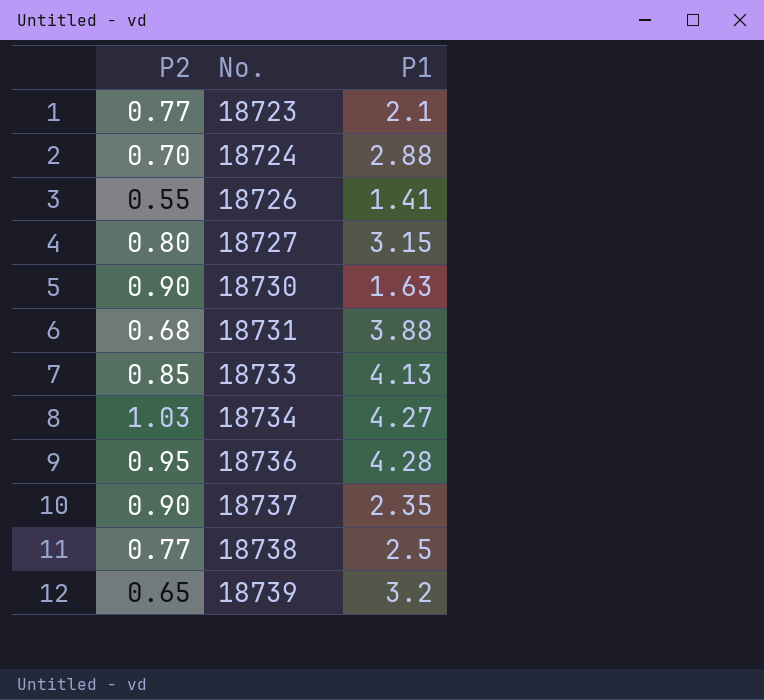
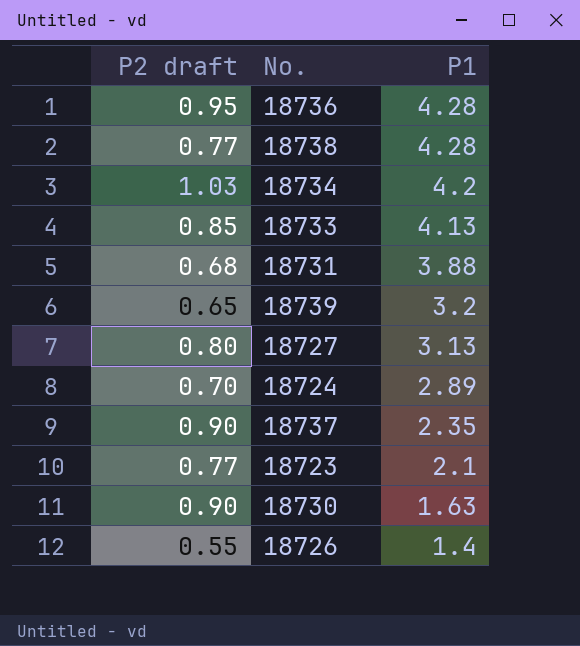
row order: No. ascending -> P1 descending
column name: P2 -> P2 draft
18738 | P1: 2.5 -> 4.28
18734 | P1: 4.27 -> 4.2
18727 | P1: 3.15 -> 3.13
18724 | P1: 2.88 -> 2.89
18726 | P1: 1.41 -> 1.4

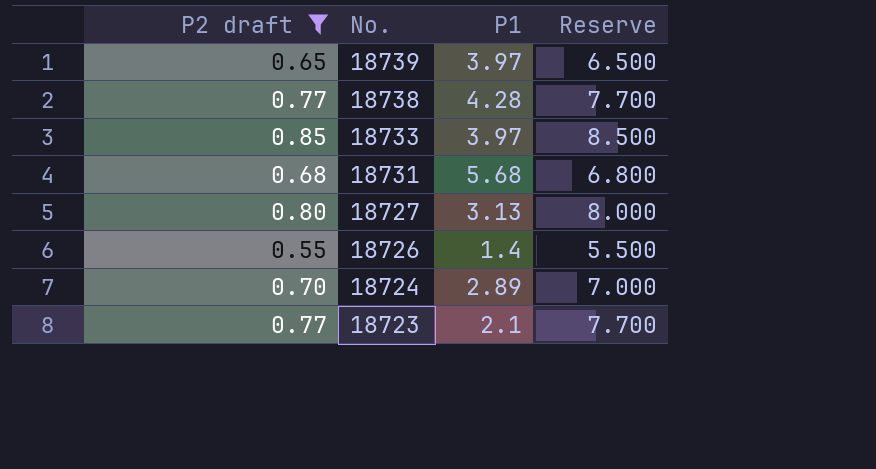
filter: none -> P2 draft <= 0.85
row order: P1 descending -> No. descending
column Reserve | formula: none -> [P2 draft] * 10
18739 | P1: 3.2 -> 3.97
18733 | P1: 4.13 -> 3.97
18731 | P1: 3.88 -> 5.68

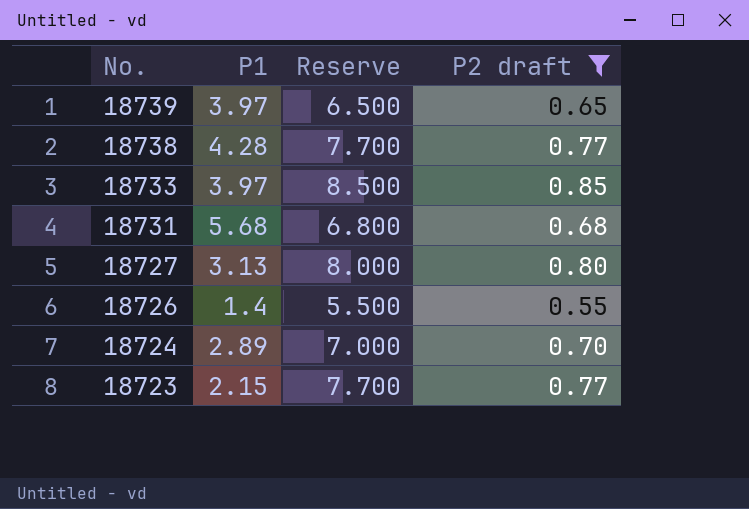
column P2 draft | position: 1 -> 4
18723 | P1: 2.1 -> 2.15

